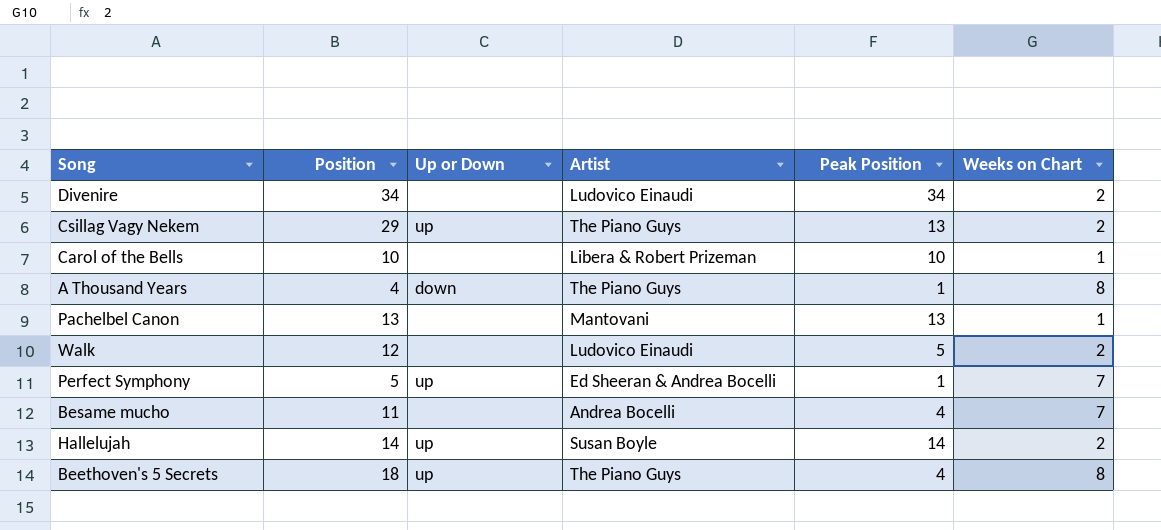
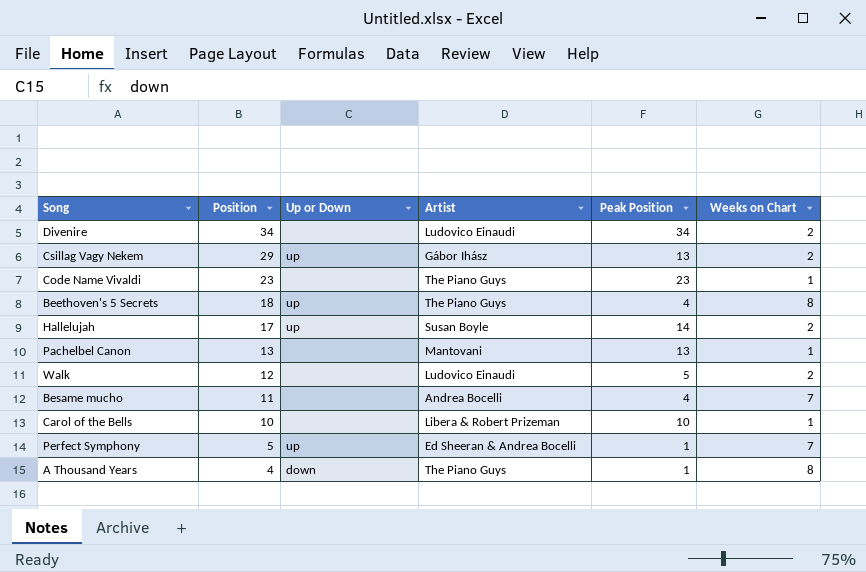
row order: none -> Position descending
Csillag Vagy Nekem | Artist: The Piano Guys -> Gábor Ihász
row Code Name Vivaldi: none -> 23 | none | The Piano Guys | 23 | 1
Hallelujah | Position: 14 -> 17

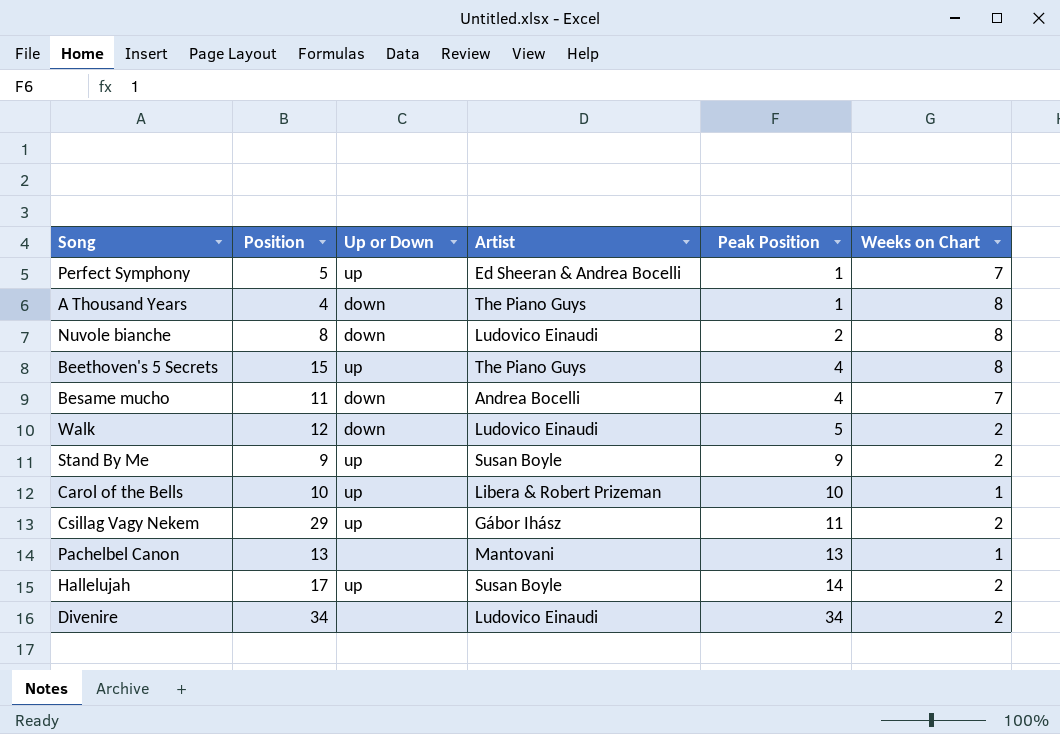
row order: Position descending -> Peak Position ascending
row Code Name Vivaldi: 23 | none | The Piano Guys | 23 | 1 -> none
row Nuvole bianche: none -> 8 | down | Ludovico Einaudi | 2 | 8
Beethoven's 5 Secrets | Position: 18 -> 15
Besame mucho | Up or Down: none -> down
Walk | Up or Down: none -> down
row Stand By Me: none -> 9 | up | Susan Boyle | 9 | 2
Carol of the Bells | Up or Down: none -> up
Csillag Vagy Nekem | Peak Position: 13 -> 11

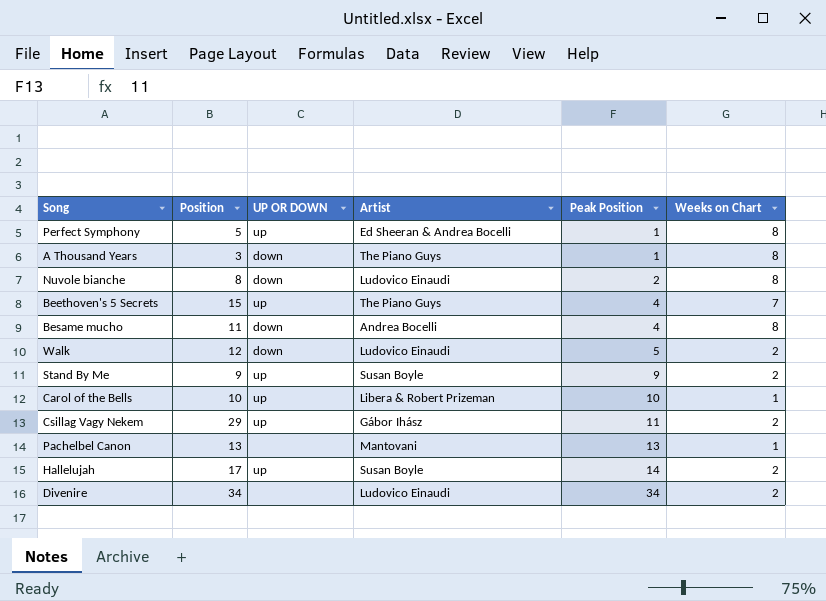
column name: Up or Down -> UP OR DOWN
Perfect Symphony | Weeks on Chart: 7 -> 8
A Thousand Years | Position: 4 -> 3
Beethoven's 5 Secrets | Weeks on Chart: 8 -> 7
Besame mucho | Weeks on Chart: 7 -> 8

